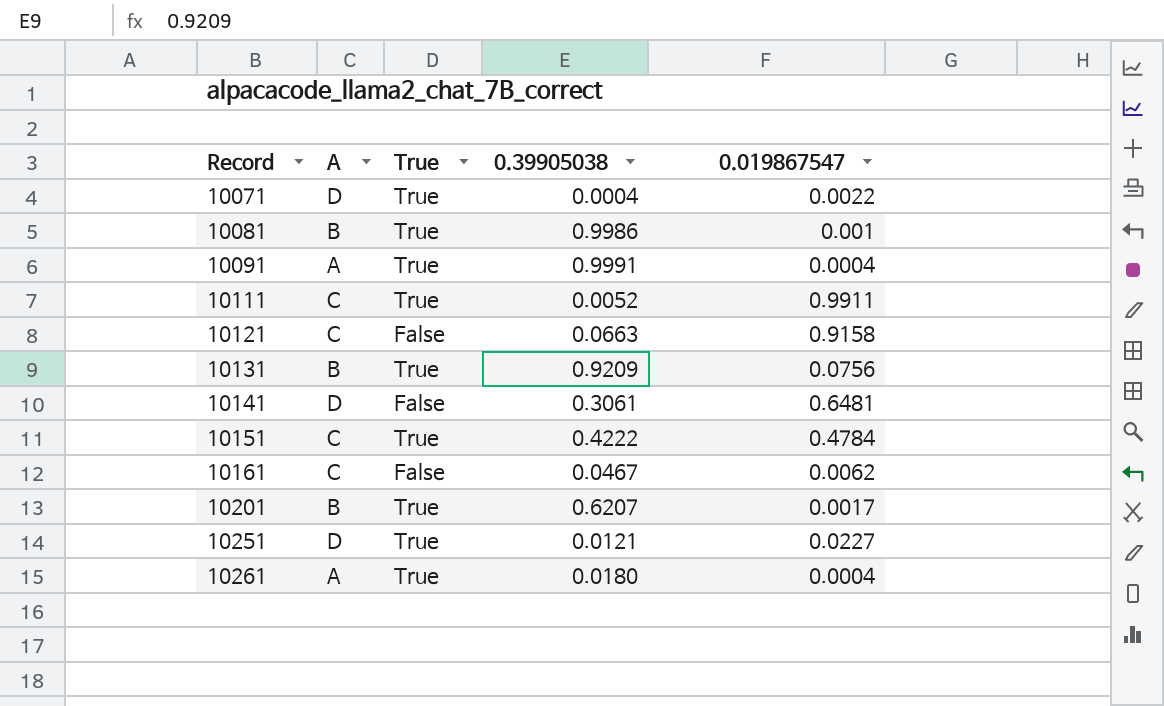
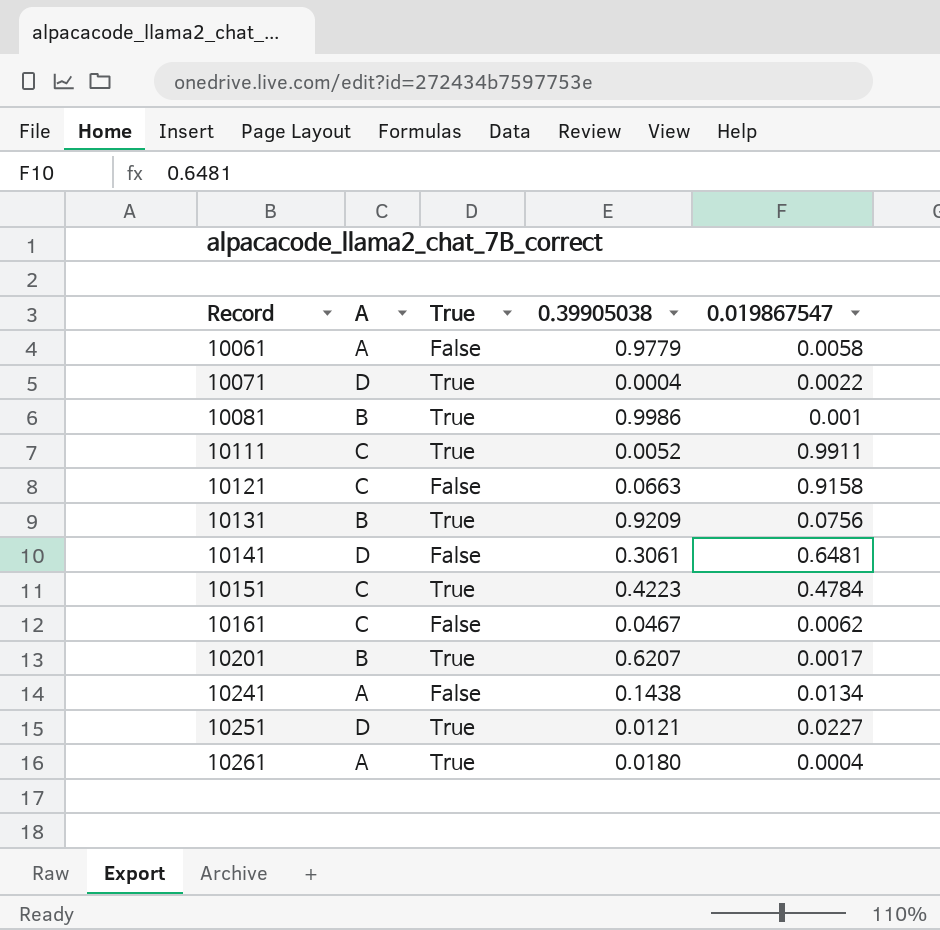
row 10091: A | True | 0.9991 | 0.0004 -> none
row 10061: none -> A | False | 0.9779 | 0.0058
10151 | 0.39905038: 0.4222 -> 0.4223
row 10241: none -> A | False | 0.1438 | 0.0134

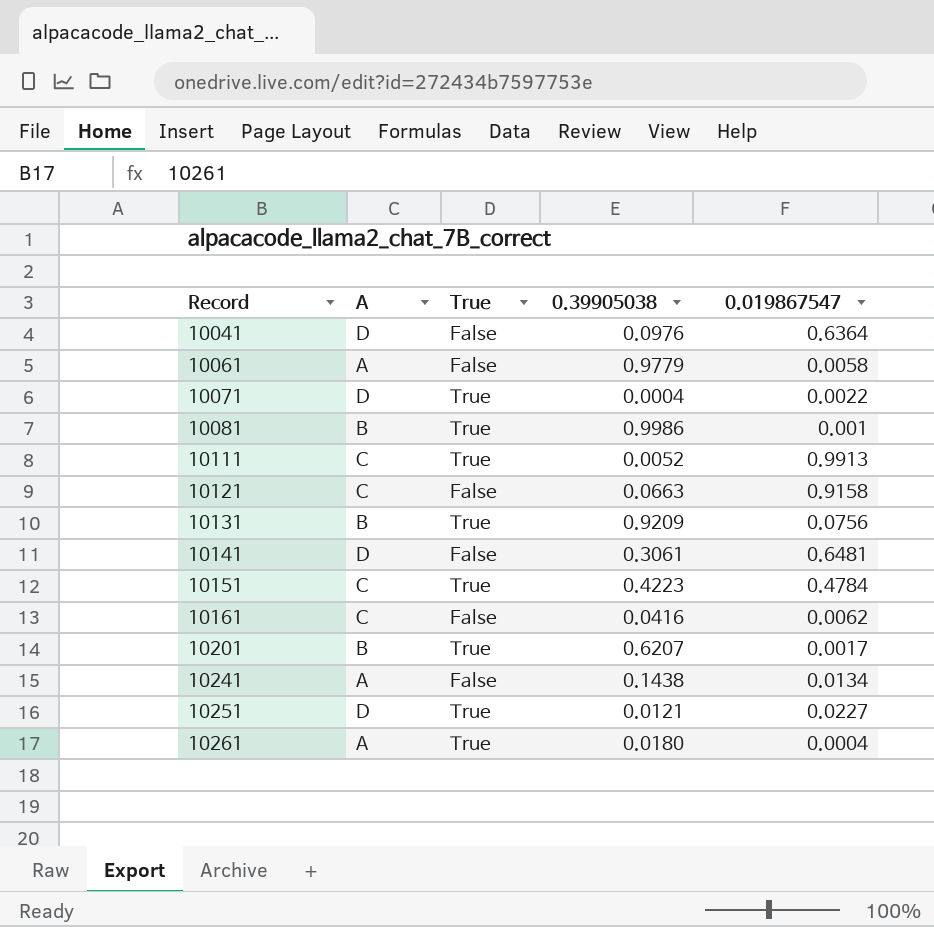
row 10041: none -> D | False | 0.0976 | 0.6364
10111 | 0.019867547: 0.9911 -> 0.9913
10161 | 0.39905038: 0.0467 -> 0.0416

